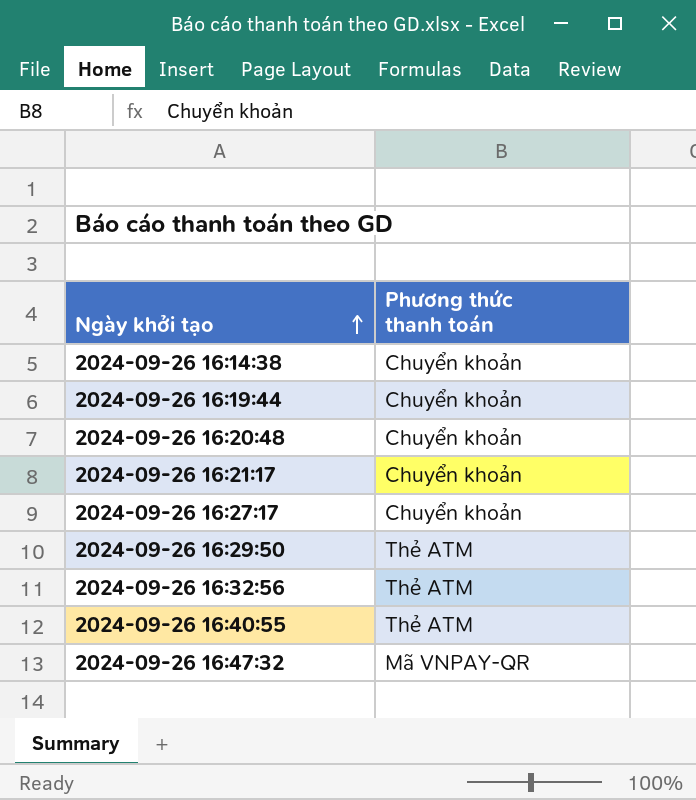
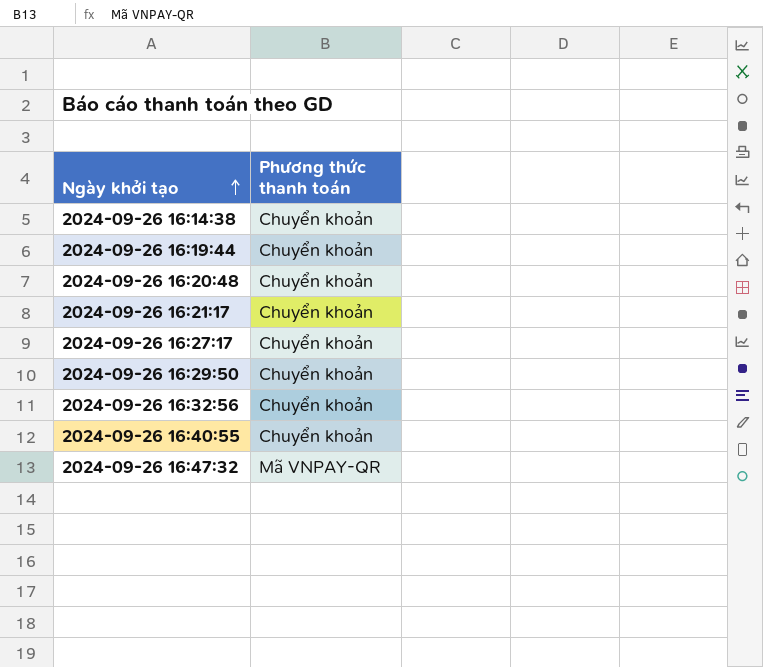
2024-09-26 16:29:50 | Phương thức thanh toán: Thẻ ATM -> Chuyển khoản
2024-09-26 16:32:56 | Phương thức thanh toán: Thẻ ATM -> Chuyển khoản
2024-09-26 16:40:55 | Phương thức thanh toán: Thẻ ATM -> Chuyển khoản

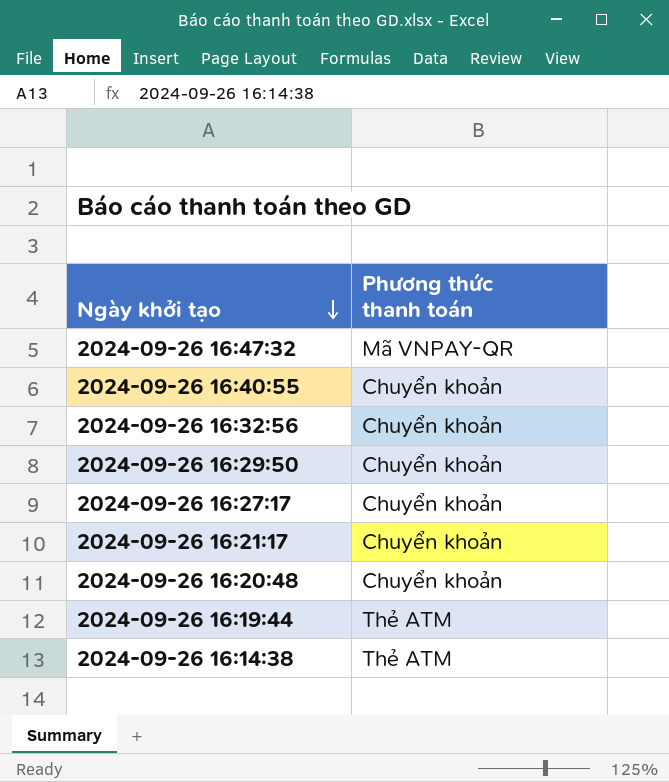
row order: Ngày khởi tạo ascending -> Ngày khởi tạo descending
2024-09-26 16:19:44 | Phương thức thanh toán: Chuyển khoản -> Thẻ ATM
2024-09-26 16:14:38 | Phương thức thanh toán: Chuyển khoản -> Thẻ ATM

